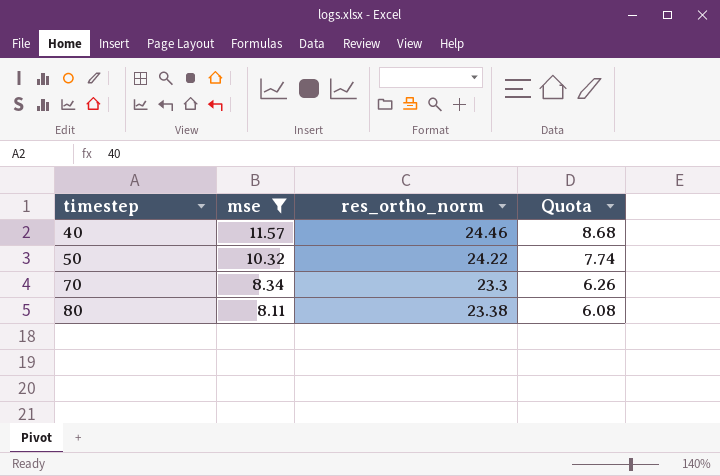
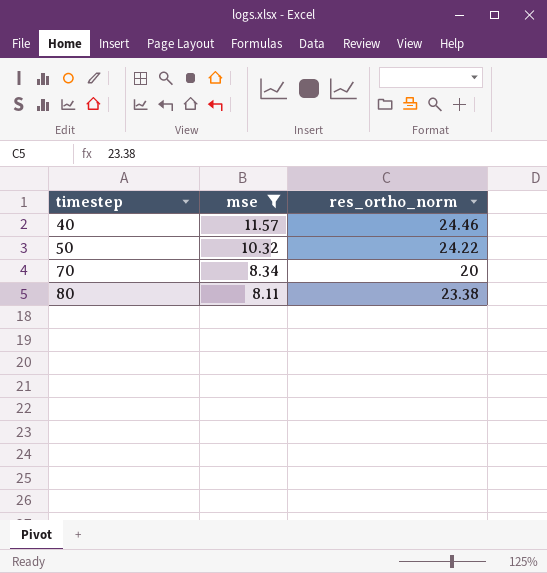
column Quota | formula: [mse] * 0.75 -> none
70 | res_ortho_norm: 23.3 -> 20

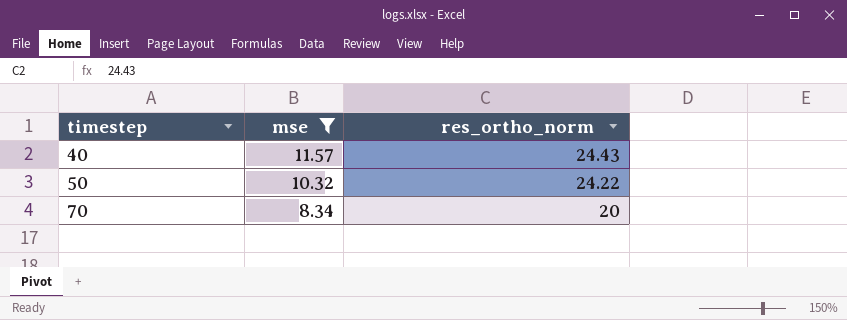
row 80: 8.11 | 23.38 -> none
40 | res_ortho_norm: 24.46 -> 24.43

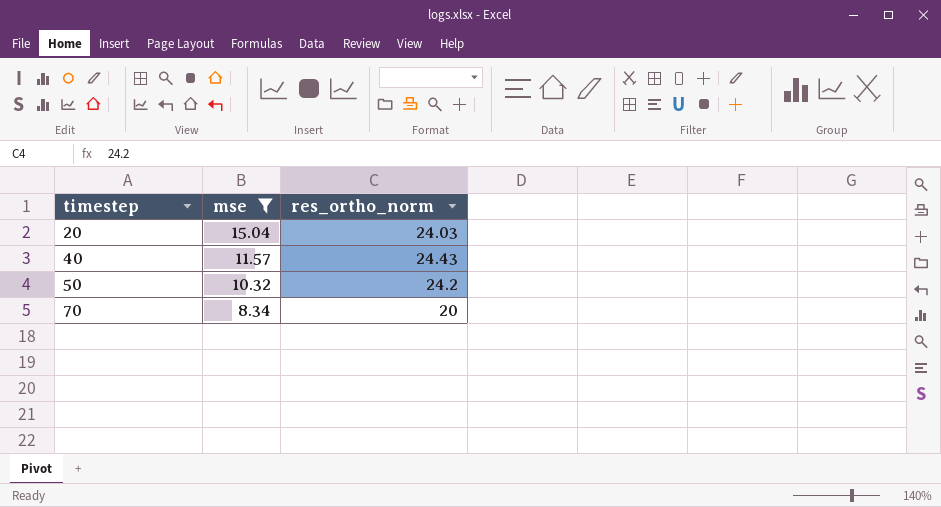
row 20: none -> 15.04 | 24.03
50 | res_ortho_norm: 24.22 -> 24.2

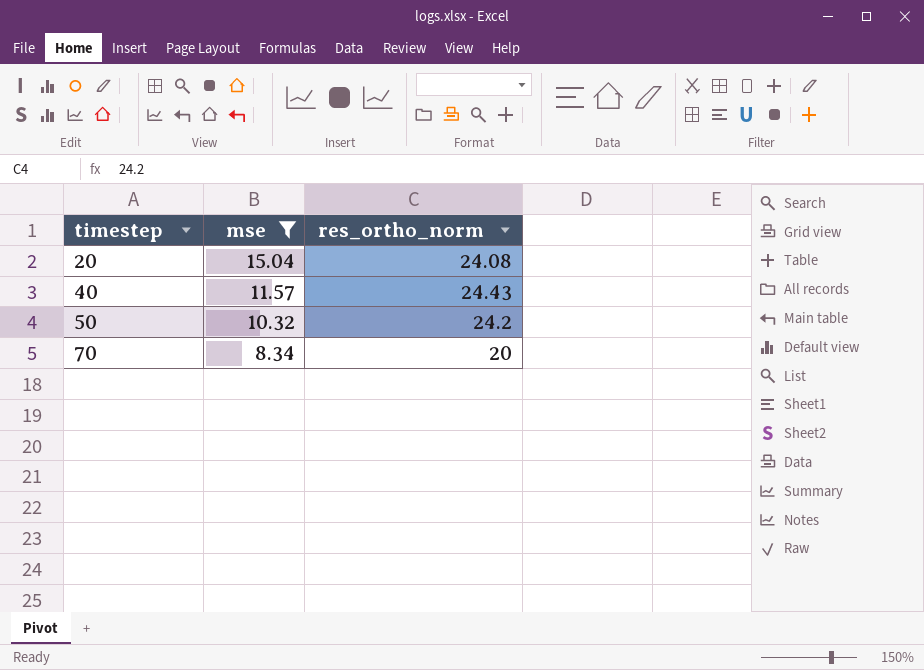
20 | res_ortho_norm: 24.03 -> 24.08

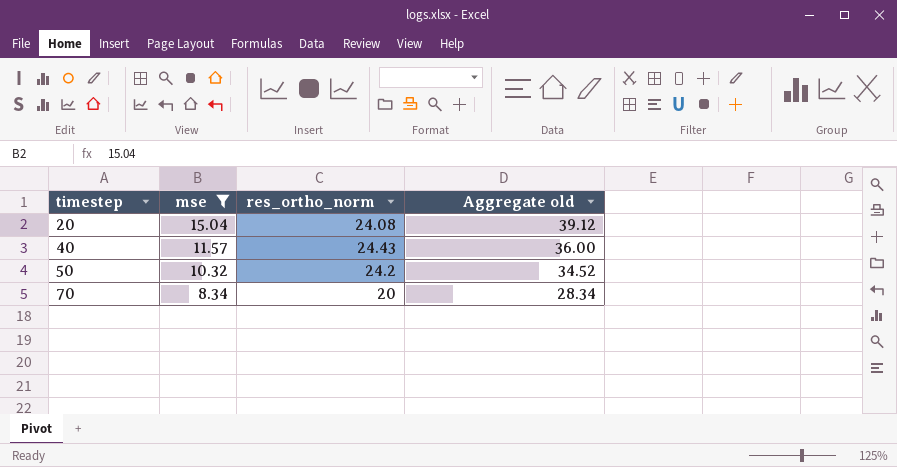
column Aggregate old | formula: none -> [mse] + [res_ortho_norm]

